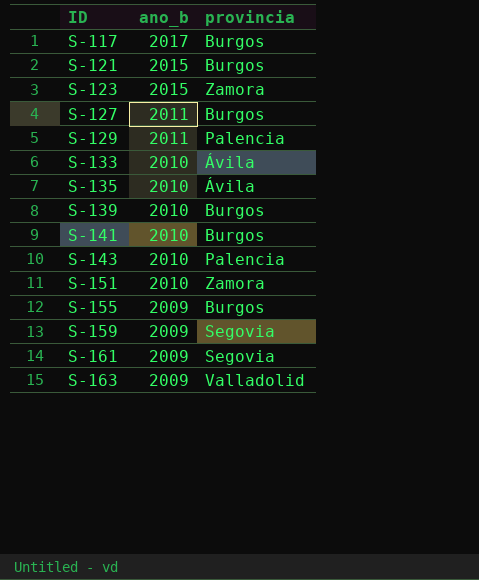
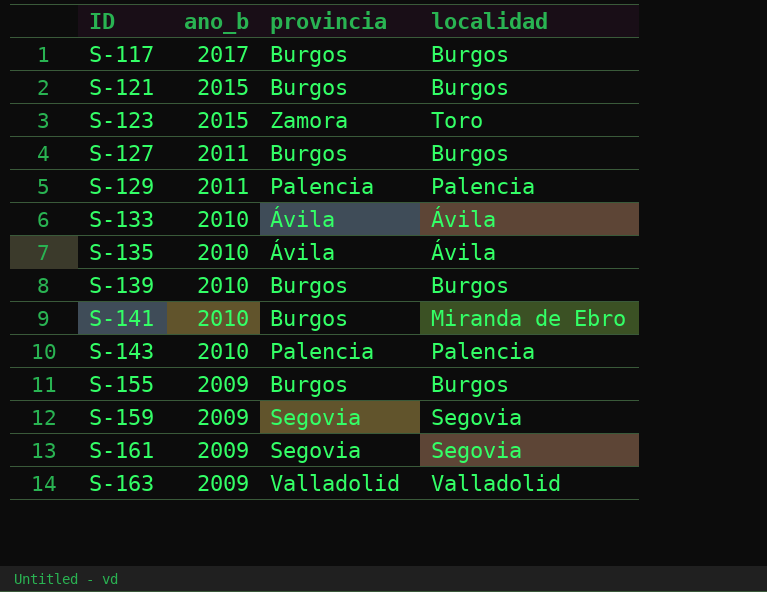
column localidad | position: none -> 4
row S-151: 2010 | Zamora -> none

